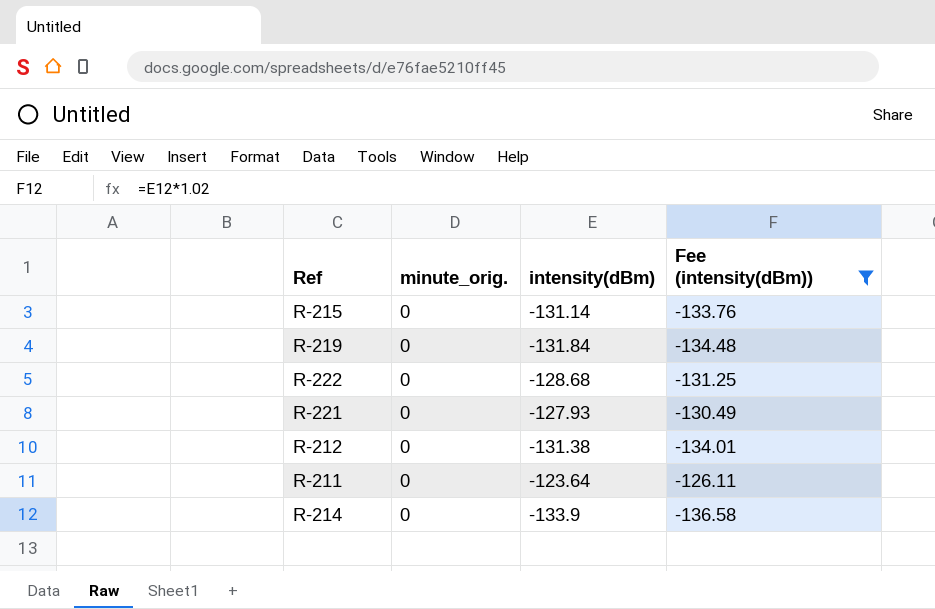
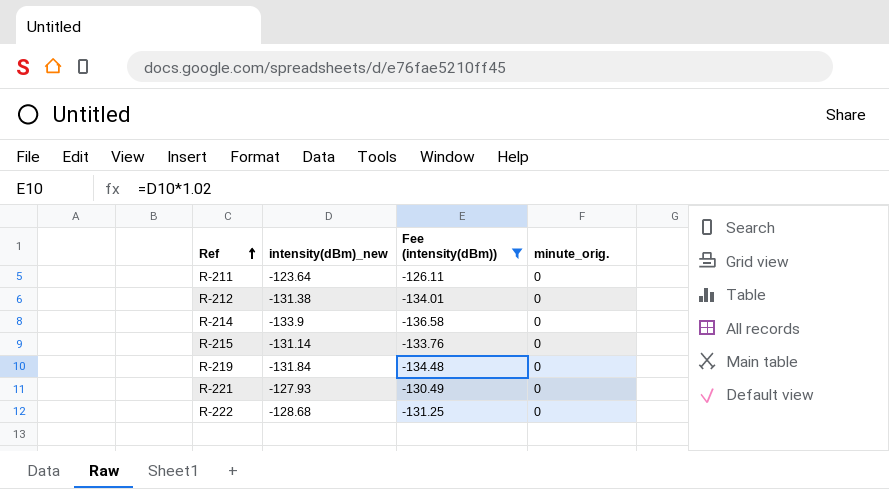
row order: none -> Ref ascending
column name: intensity(dBm) -> intensity(dBm)_new
column minute_orig. | position: 2 -> 4

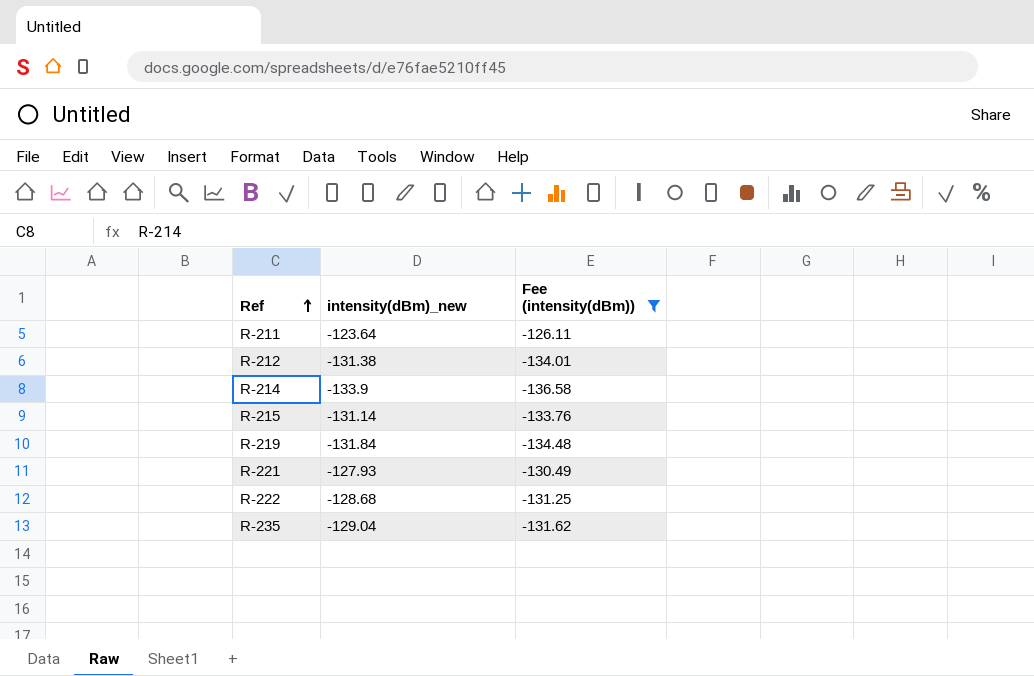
column minute_orig. | position: 4 -> none
row R-235: none -> -129.04 | -131.62

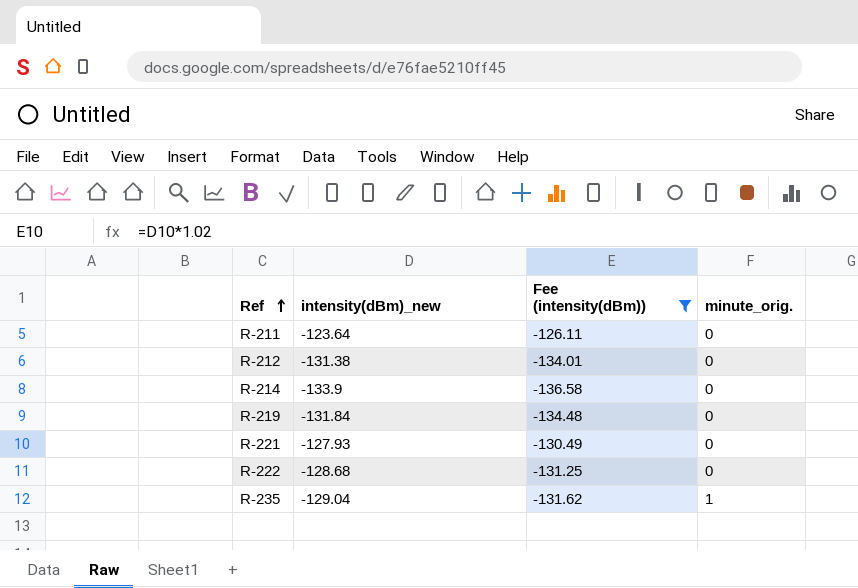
column minute_orig. | position: none -> 4
row R-215: -131.14 | -133.76 -> none

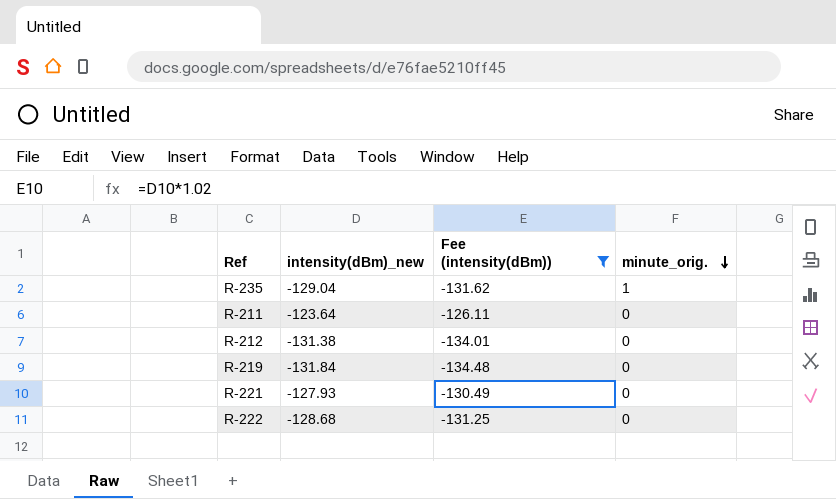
row order: Ref ascending -> minute_orig. descending
row R-214: -133.9 | -136.58 | 0 -> none

